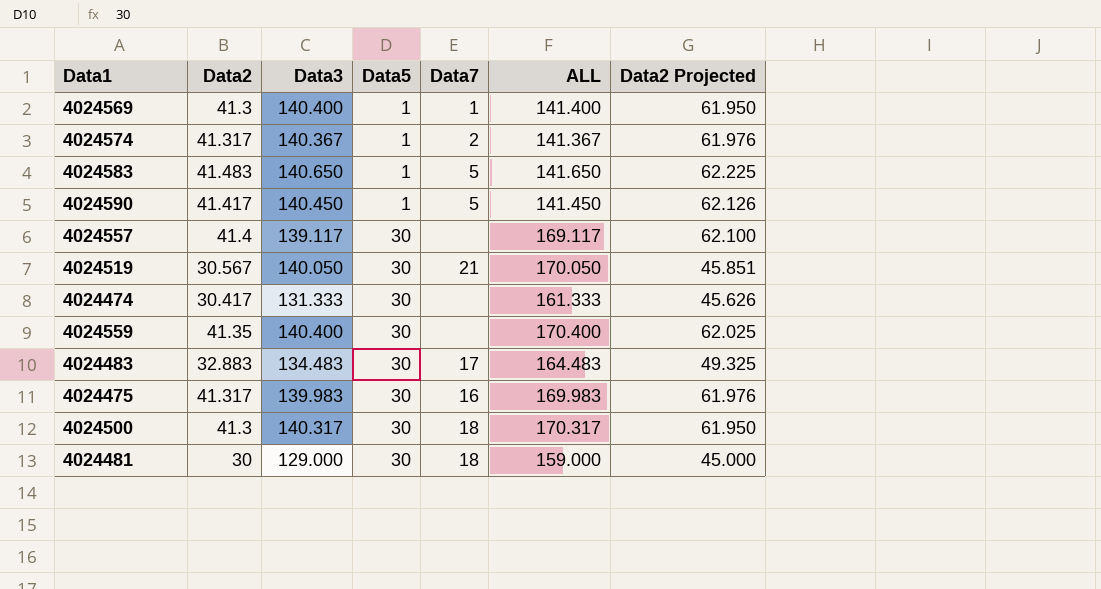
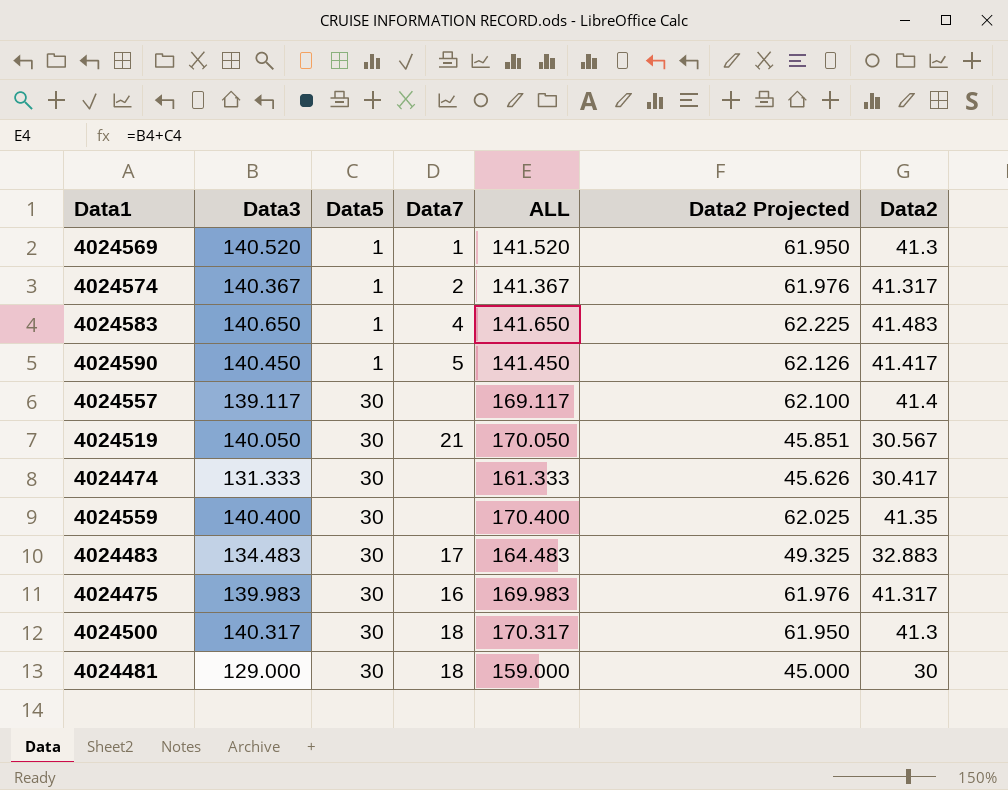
column Data2 | position: 2 -> 7
4024569 | Data3: 140.400 -> 140.520
4024569 | ALL: 141.400 -> 141.520
4024583 | Data7: 5 -> 4

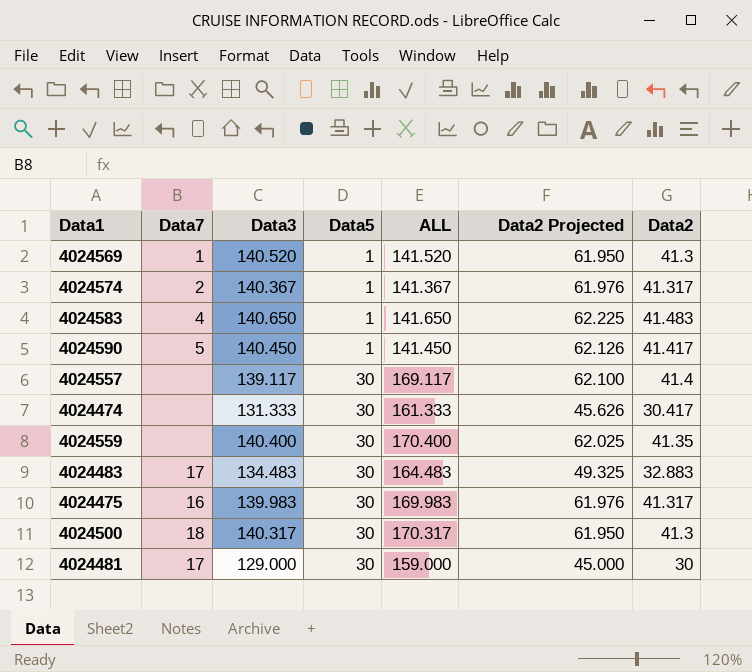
column Data7 | position: 4 -> 2
row 4024519: 140.050 | 30 | 21 | 170.050 | 45.851 | 30.567 -> none
4024481 | Data7: 18 -> 17

